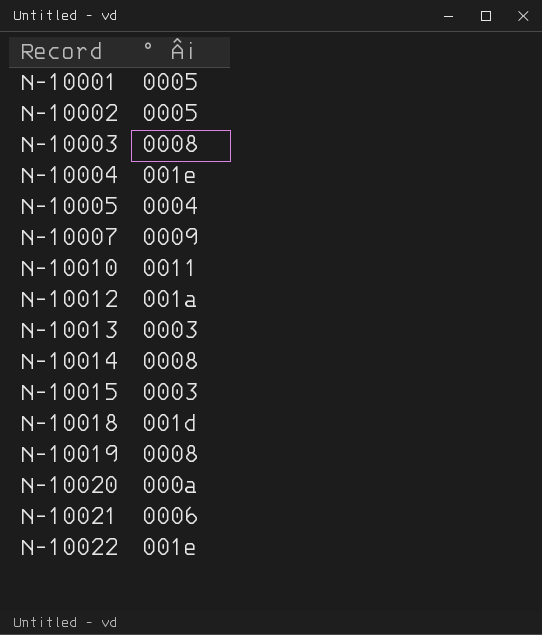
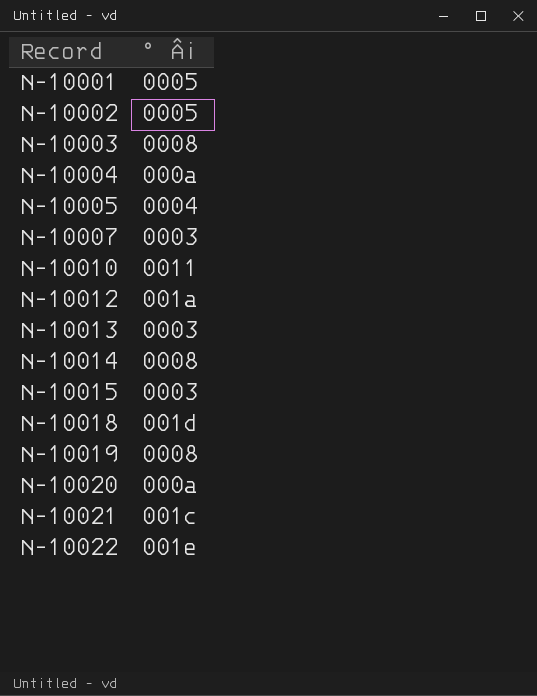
N-10004 | ° Âi: 001e -> 000a
N-10007 | ° Âi: 0009 -> 0003
N-10021 | ° Âi: 0006 -> 001c

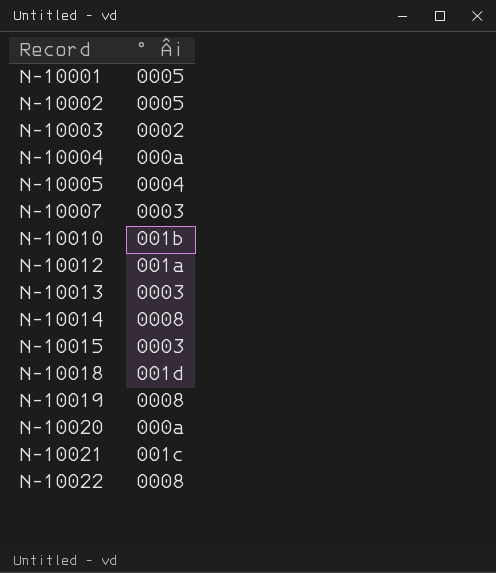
N-10003 | ° Âi: 0008 -> 0002
N-10010 | ° Âi: 0011 -> 001b
N-10022 | ° Âi: 001e -> 0008

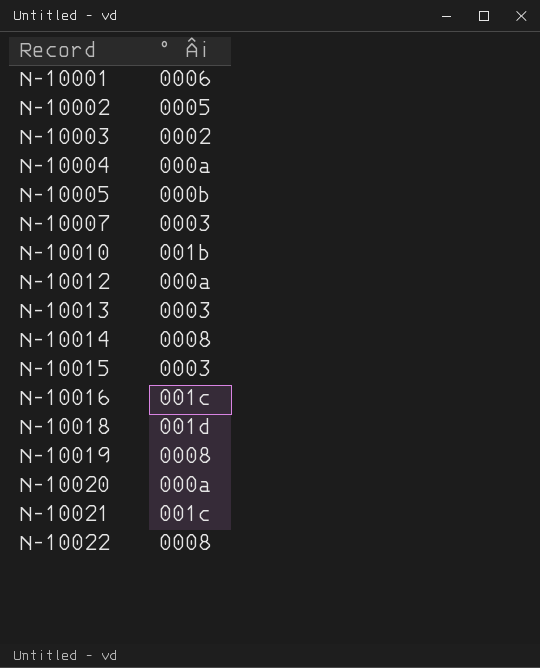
N-10001 | ° Âi: 0005 -> 0006
N-10005 | ° Âi: 0004 -> 000b
N-10012 | ° Âi: 001a -> 000a
row N-10016: none -> 001c

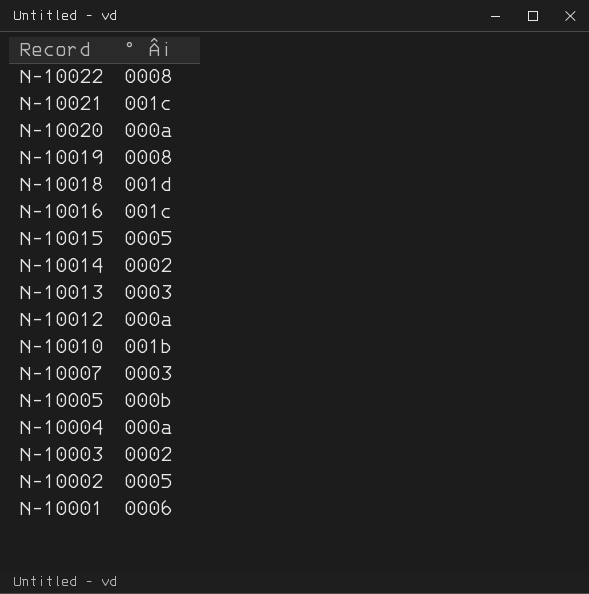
row order: Record ascending -> Record descending
N-10015 | ° Âi: 0003 -> 0005
N-10014 | ° Âi: 0008 -> 0002

